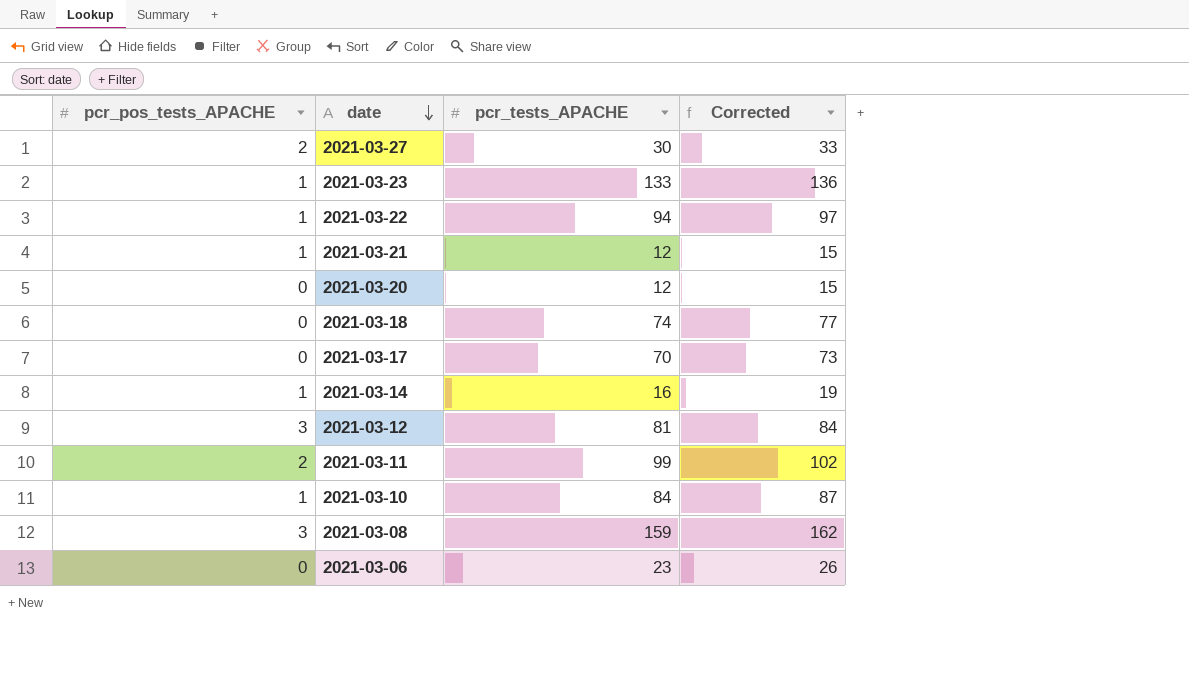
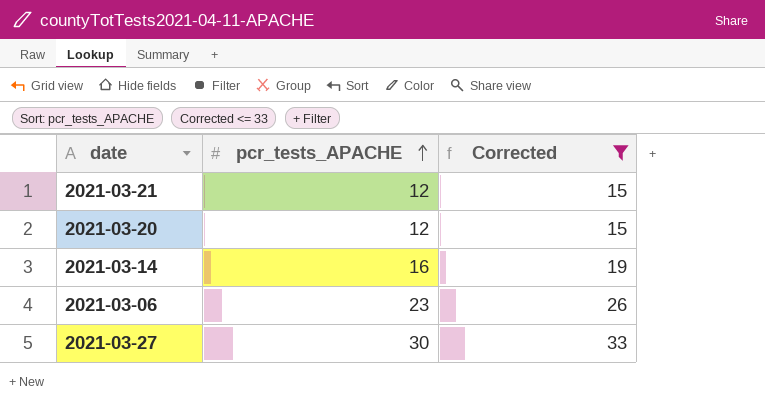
filter: none -> Corrected <= 33
row order: date descending -> pcr_tests_APACHE ascending
column pcr_pos_tests_APACHE | position: 1 -> none

